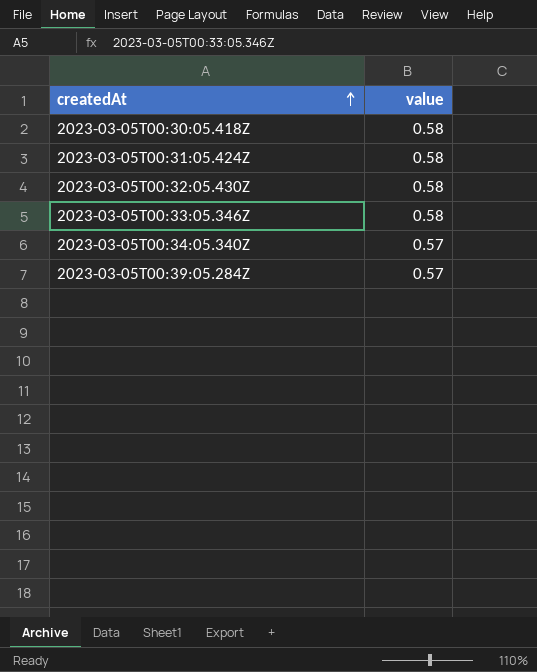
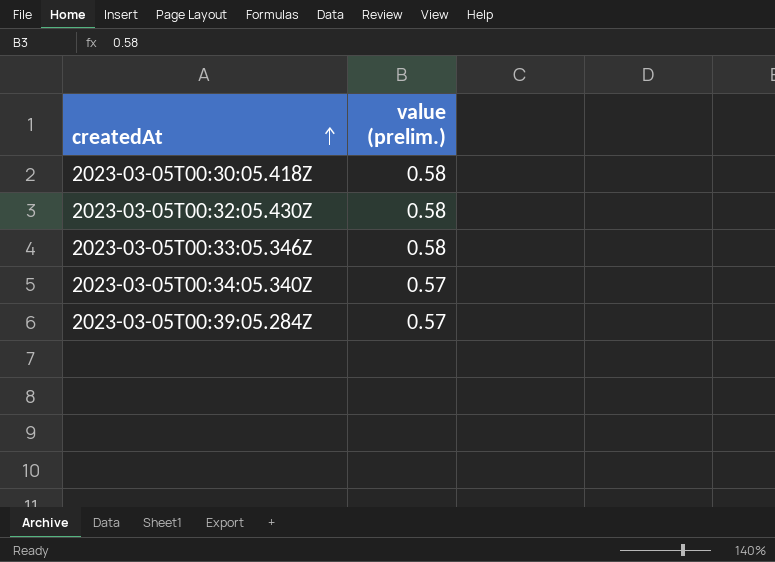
column name: value -> value (prelim.)
row 2023-03-05T00:31:05.424Z: 0.58 -> none

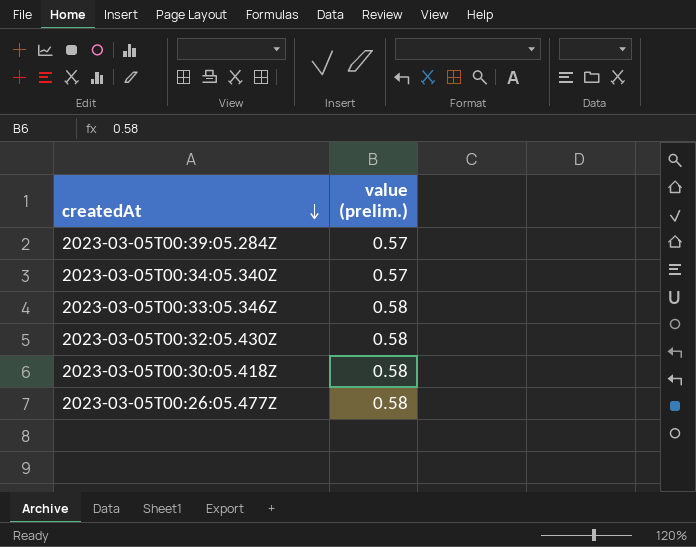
row order: createdAt ascending -> createdAt descending
row 2023-03-05T00:26:05.477Z: none -> 0.58

